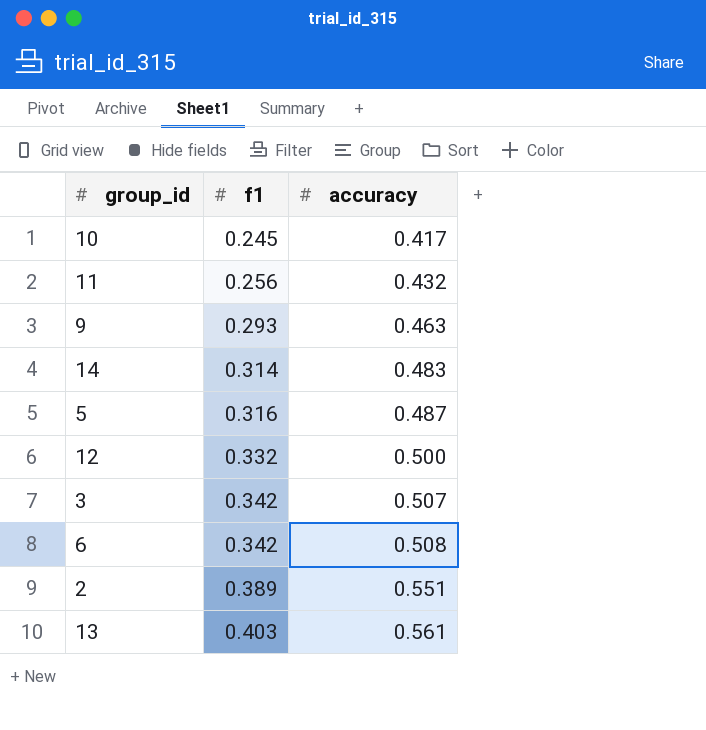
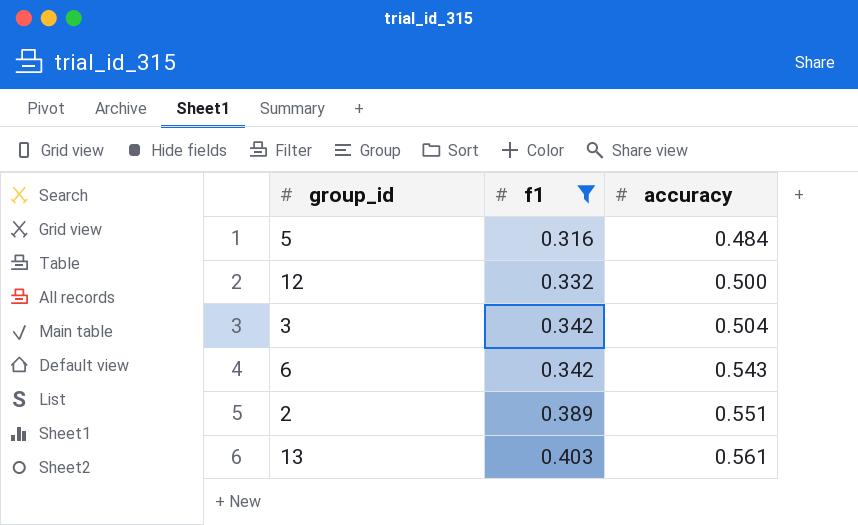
filter: none -> f1 >= 0.316
5 | accuracy: 0.487 -> 0.484
3 | accuracy: 0.507 -> 0.504
6 | accuracy: 0.508 -> 0.543

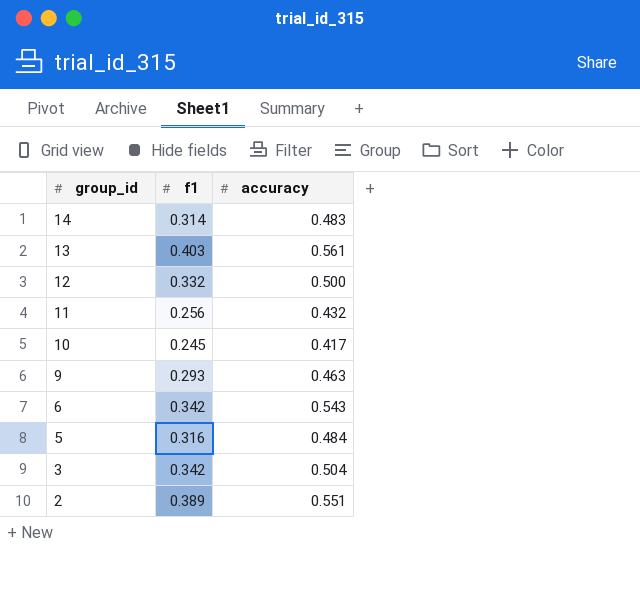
filter: f1 >= 0.316 -> none
row order: f1 ascending -> group_id descending

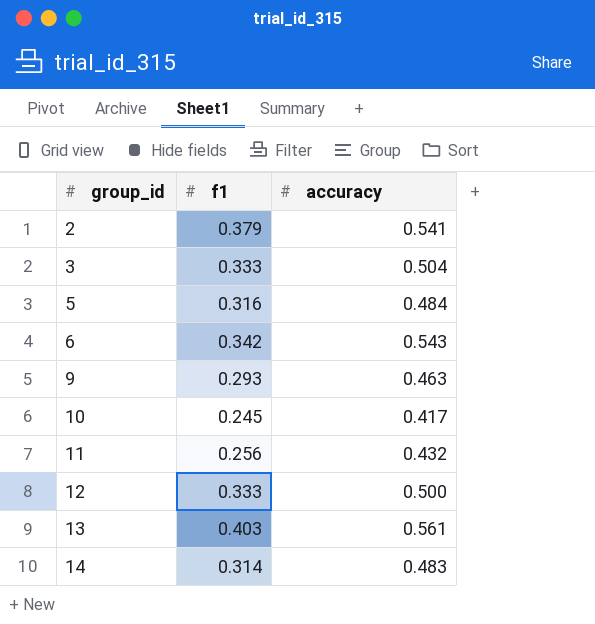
row order: group_id descending -> group_id ascending
2 | f1: 0.389 -> 0.379
2 | accuracy: 0.551 -> 0.541
3 | f1: 0.342 -> 0.333
12 | f1: 0.332 -> 0.333

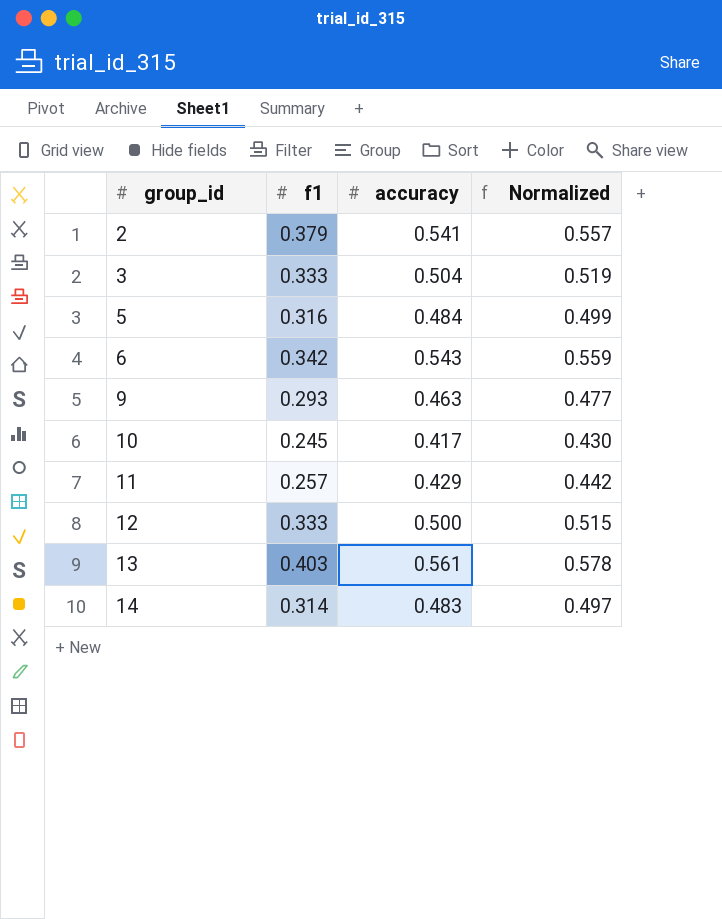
column Normalized | formula: none -> [accuracy] * 1.03
11 | f1: 0.256 -> 0.257
11 | accuracy: 0.432 -> 0.429

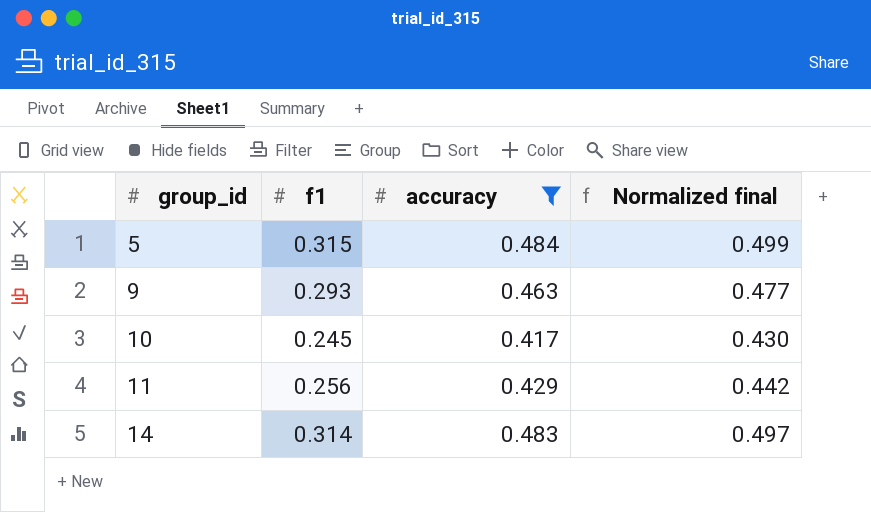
filter: none -> accuracy <= 0.484
column name: Normalized -> Normalized final
5 | f1: 0.316 -> 0.315
11 | f1: 0.257 -> 0.256

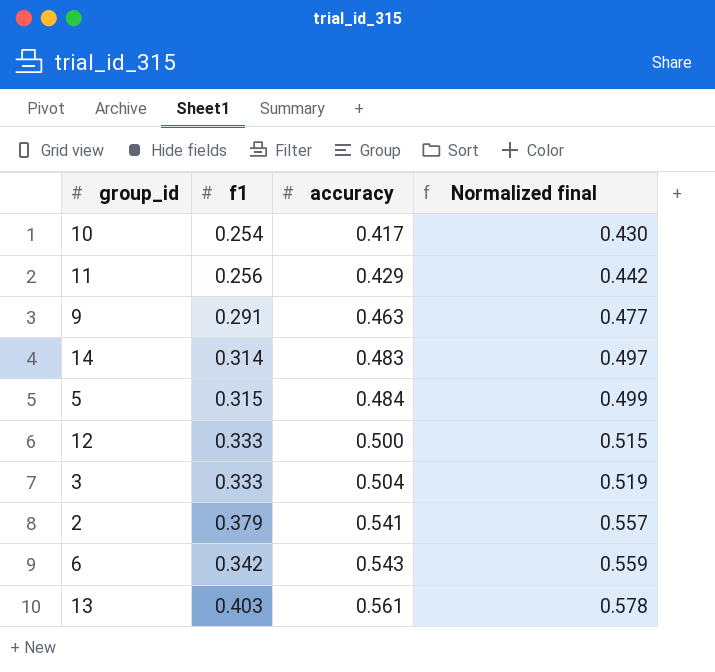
filter: accuracy <= 0.484 -> none
row order: group_id ascending -> accuracy ascending
10 | f1: 0.245 -> 0.254
9 | f1: 0.293 -> 0.291

